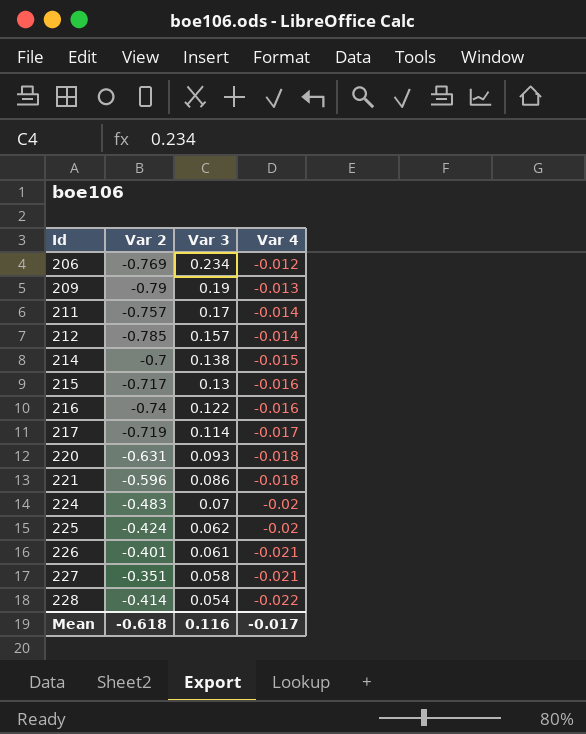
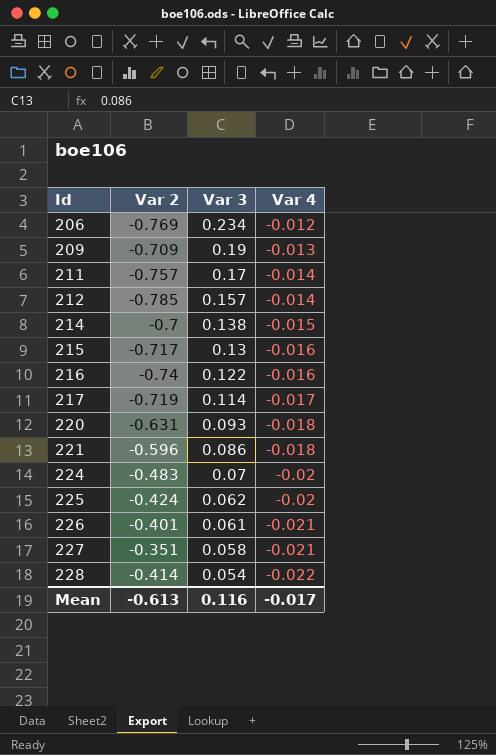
209 | Var 2: -0.79 -> -0.709
Mean | Var 2: -0.618 -> -0.613

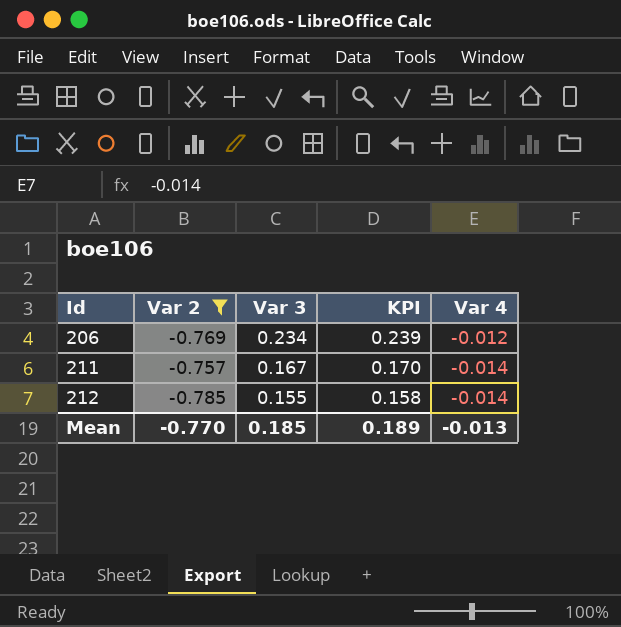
filter: none -> Var 2 <= -0.757
column KPI | formula: none -> [Var 3] * 1.02
211 | Var 3: 0.17 -> 0.167
212 | Var 3: 0.157 -> 0.155
Mean | Var 2: -0.613 -> -0.770
Mean | Var 3: 0.116 -> 0.185
Mean | Var 4: -0.017 -> -0.013

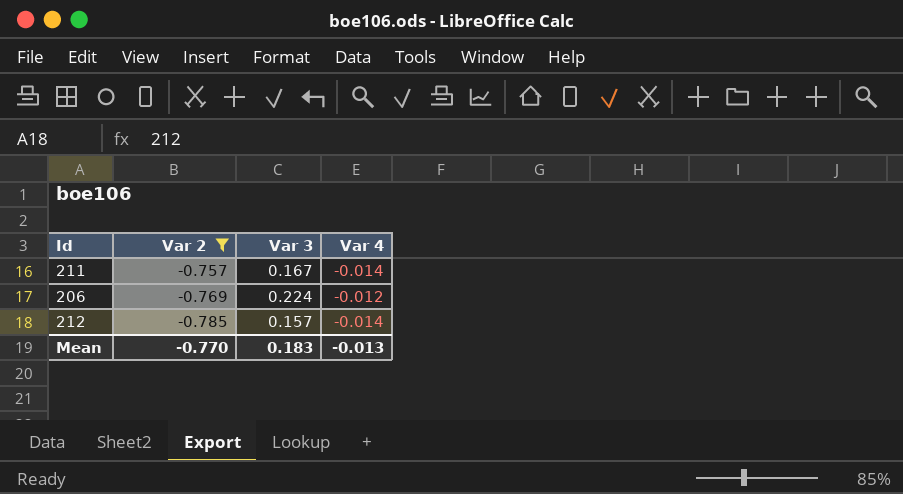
row order: Id ascending -> Var 2 descending
column KPI | formula: [Var 3] * 1.02 -> none
206 | Var 3: 0.234 -> 0.224
212 | Var 3: 0.155 -> 0.157
Mean | Var 3: 0.185 -> 0.183

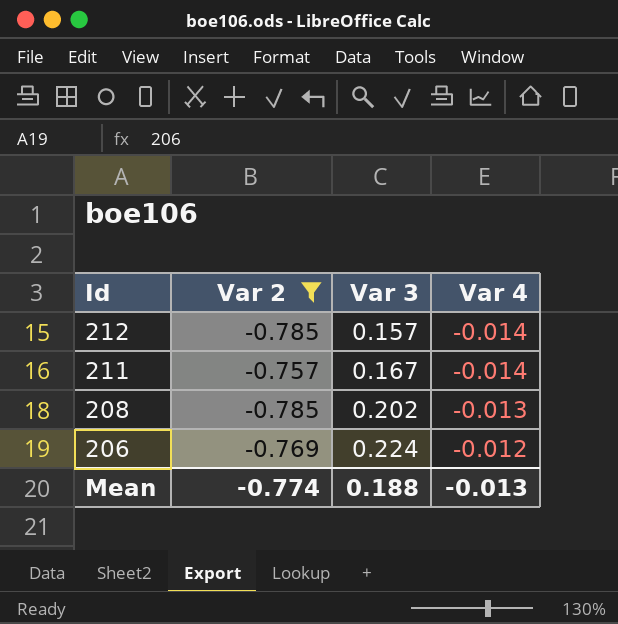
row order: Var 2 descending -> Id descending
row 208: none -> -0.785 | 0.202 | -0.013
Mean | Var 2: -0.770 -> -0.774
Mean | Var 3: 0.183 -> 0.188

